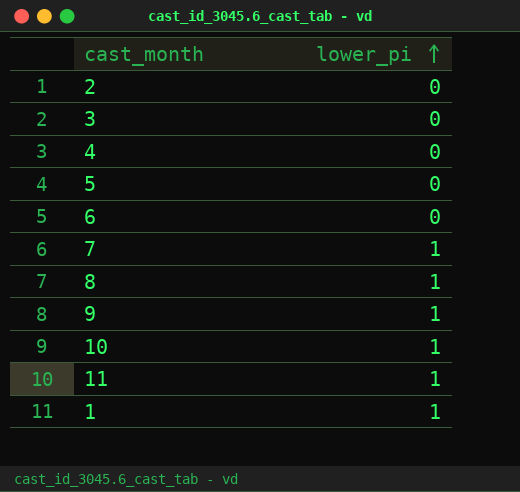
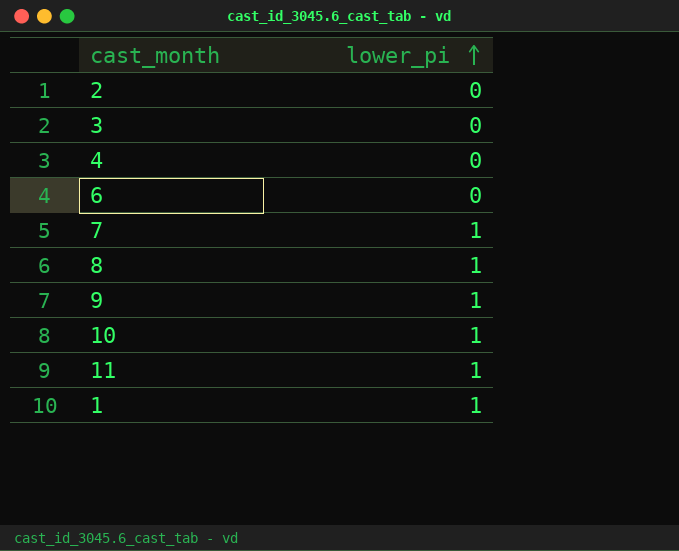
row 5: 0 -> none

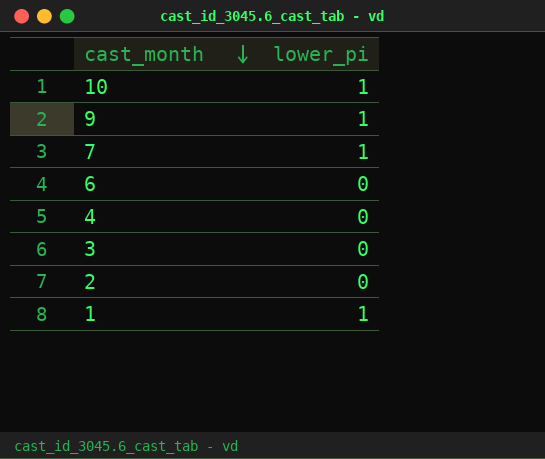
row order: lower_pi ascending -> cast_month descending
row 8: 1 -> none
row 11: 1 -> none

